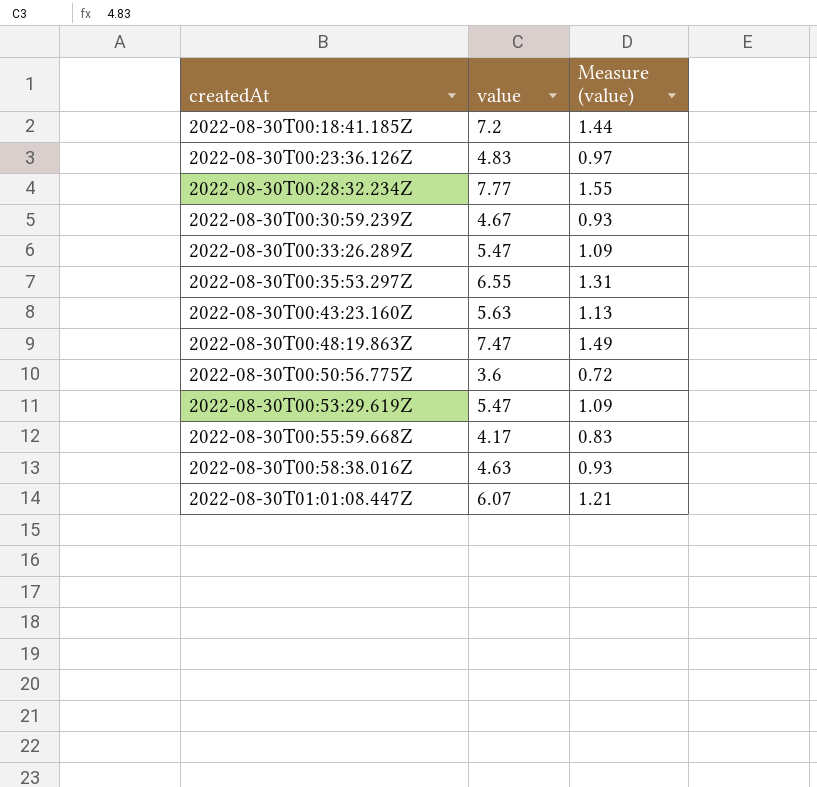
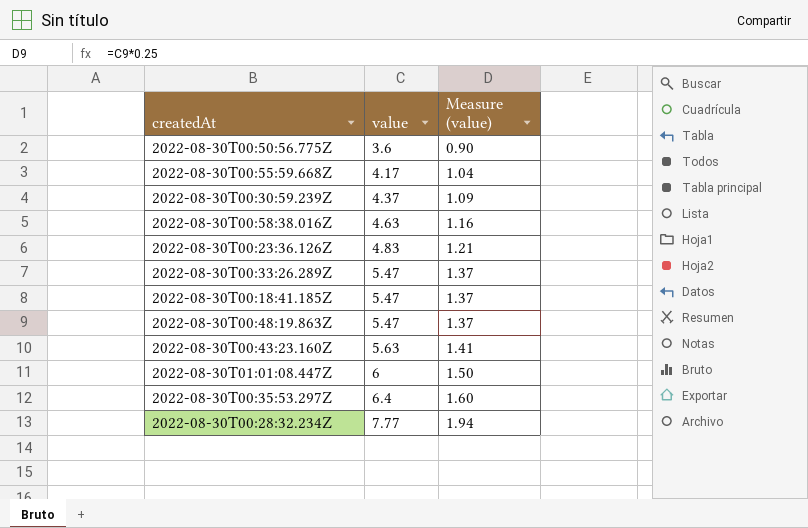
row order: createdAt ascending -> value ascending
column Measure (value) | formula: [value] * 0.2 -> [value] * 0.25
row 2022-08-30T00:53:29.619Z: 5.47 | 1.09 -> none
2022-08-30T00:30:59.239Z | value: 4.67 -> 4.37
2022-08-30T00:18:41.185Z | value: 7.2 -> 5.47
2022-08-30T00:48:19.863Z | value: 7.47 -> 5.47
2022-08-30T01:01:08.447Z | value: 6.07 -> 6
2022-08-30T00:35:53.297Z | value: 6.55 -> 6.4

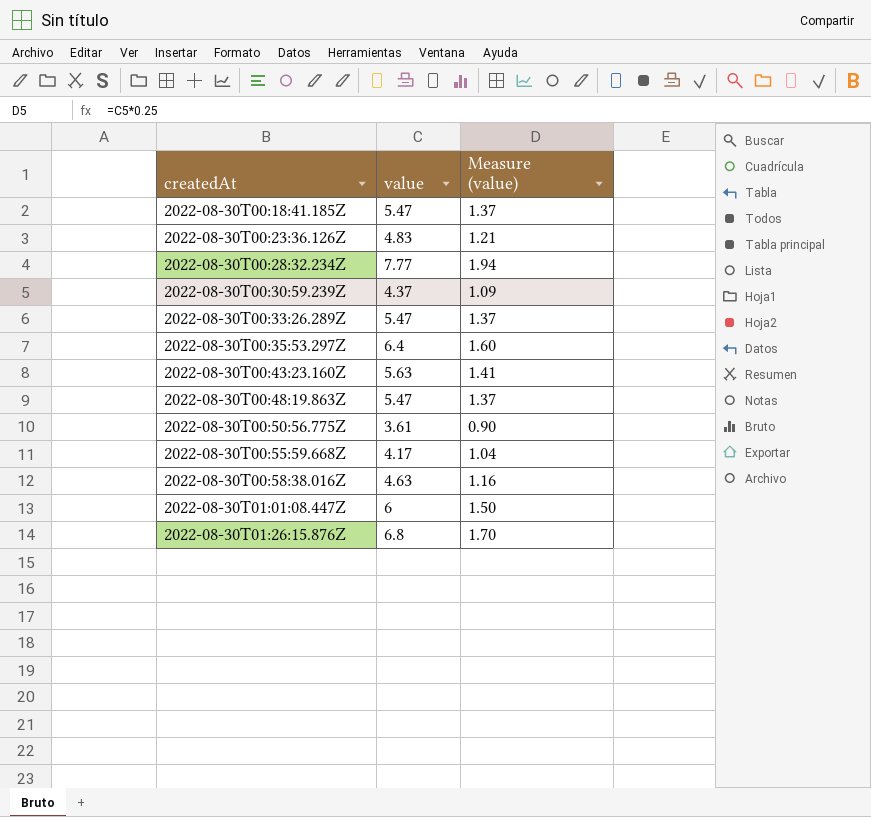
row order: value ascending -> createdAt ascending
2022-08-30T00:50:56.775Z | value: 3.6 -> 3.61
row 2022-08-30T01:26:15.876Z: none -> 6.8 | 1.70

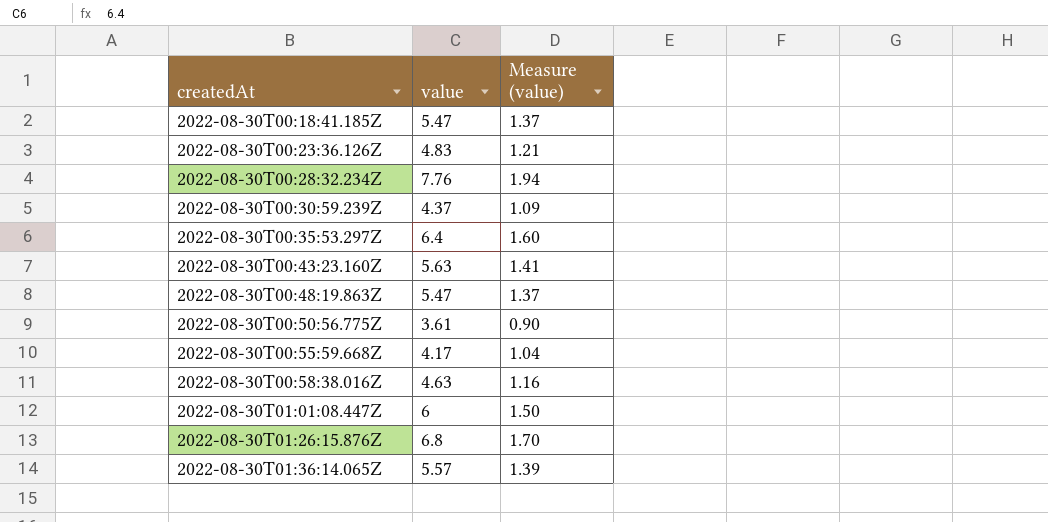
row 2022-08-30T00:33:26.289Z: 5.47 | 1.37 -> none
2022-08-30T00:28:32.234Z | value: 7.77 -> 7.76
row 2022-08-30T01:36:14.065Z: none -> 5.57 | 1.39

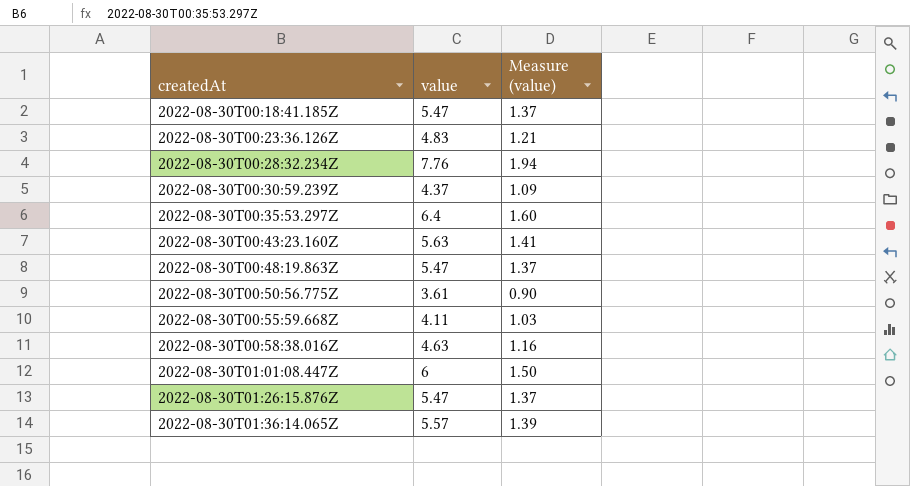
2022-08-30T00:55:59.668Z | value: 4.17 -> 4.11
2022-08-30T00:55:59.668Z | Measure (value): 1.04 -> 1.03
2022-08-30T01:26:15.876Z | value: 6.8 -> 5.47
2022-08-30T01:26:15.876Z | Measure (value): 1.70 -> 1.37

